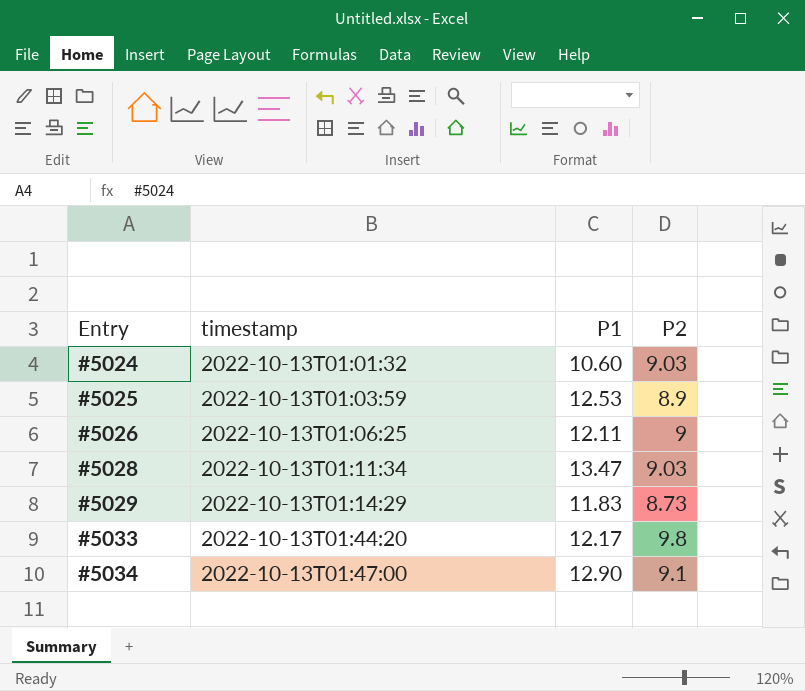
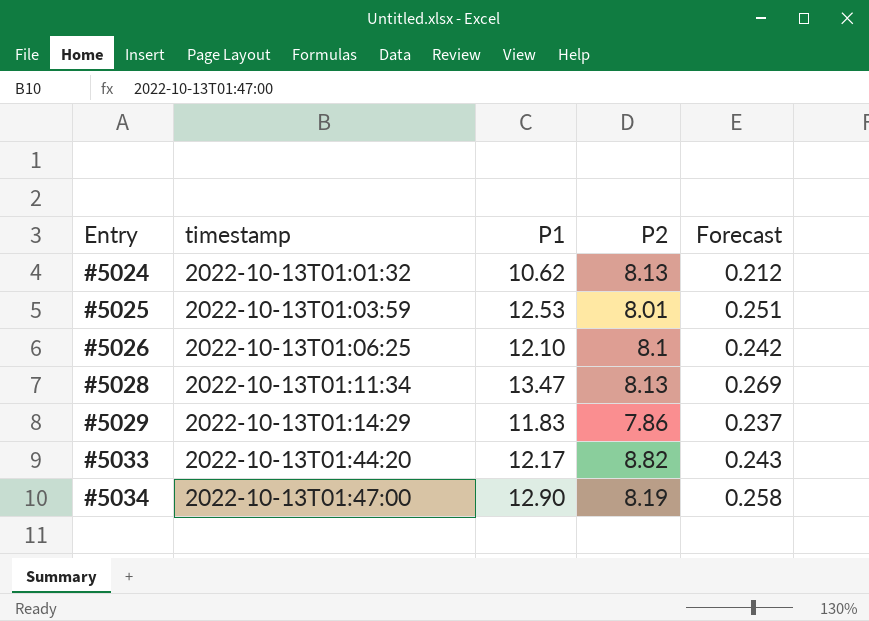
column Forecast | formula: none -> [P1] * 0.02
#5024 | P1: 10.60 -> 10.62
#5024 | P2: 9.03 -> 8.13
#5025 | P2: 8.9 -> 8.01
#5026 | P1: 12.11 -> 12.10
#5026 | P2: 9 -> 8.1
#5028 | P2: 9.03 -> 8.13
#5029 | P2: 8.73 -> 7.86
#5033 | P2: 9.8 -> 8.82
#5034 | P2: 9.1 -> 8.19

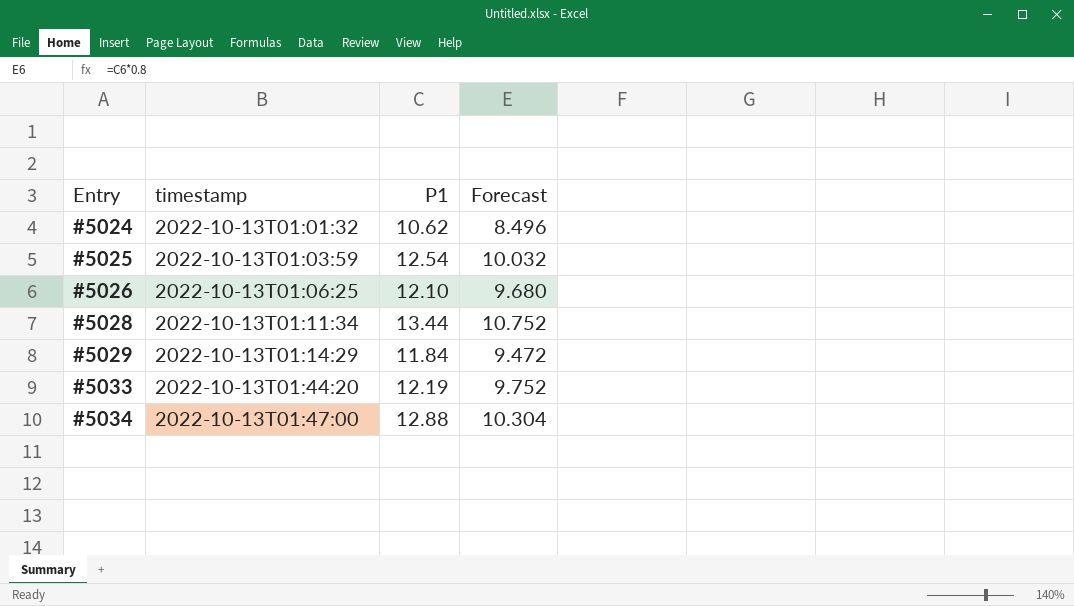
column P2 | position: 4 -> none
column Forecast | formula: [P1] * 0.02 -> [P1] * 0.8
#5025 | P1: 12.53 -> 12.54
#5028 | P1: 13.47 -> 13.44
#5029 | P1: 11.83 -> 11.84
#5033 | P1: 12.17 -> 12.19
#5034 | P1: 12.90 -> 12.88

